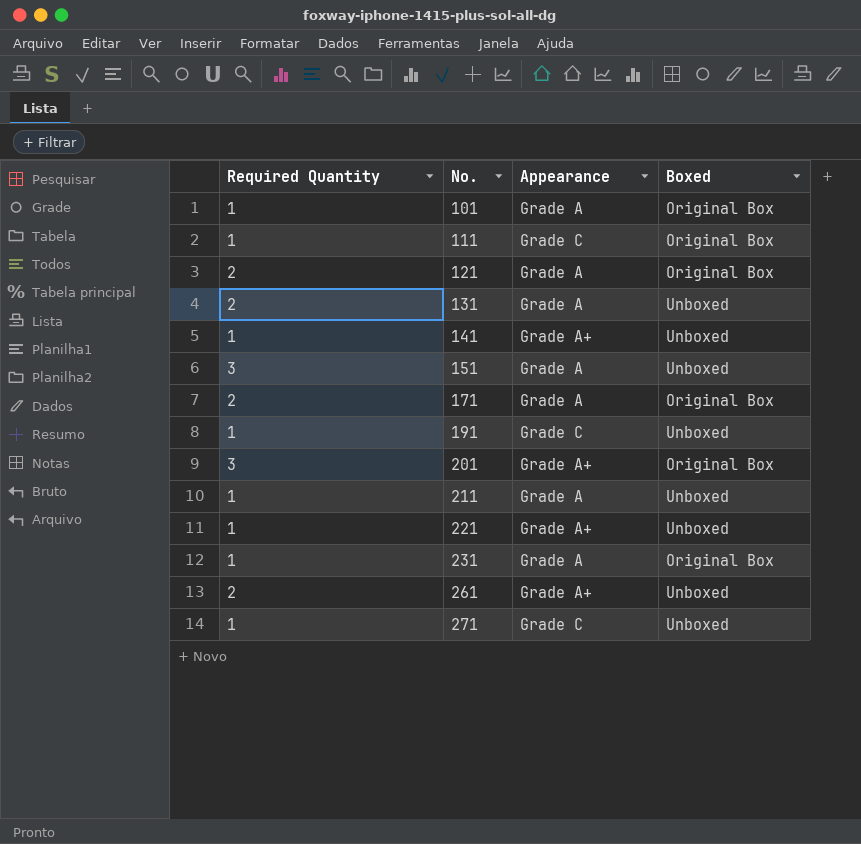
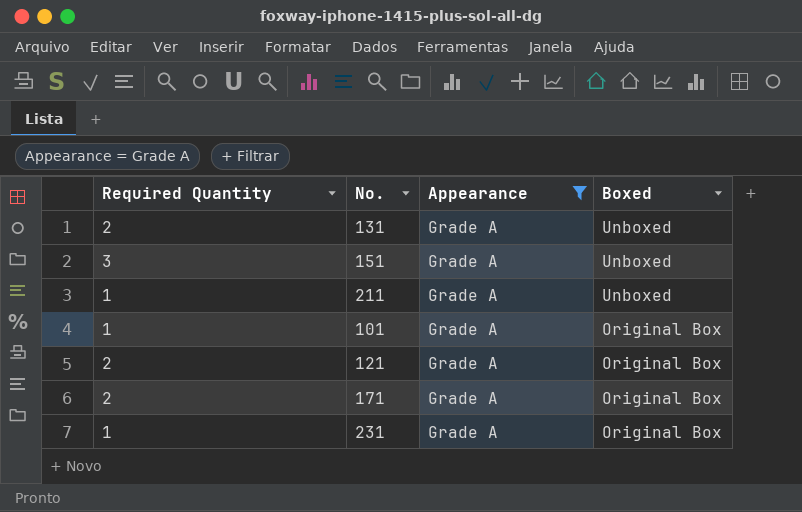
filter: none -> Appearance = Grade A
row order: No. ascending -> Boxed descending

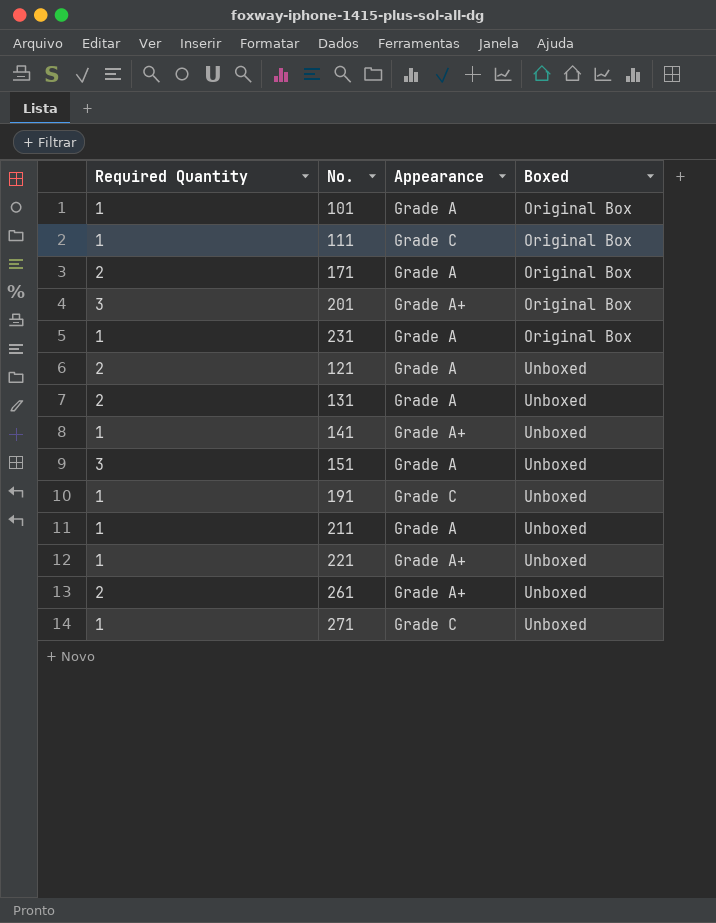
filter: Appearance = Grade A -> none
row order: Boxed descending -> Boxed ascending
121 | Boxed: Original Box -> Unboxed

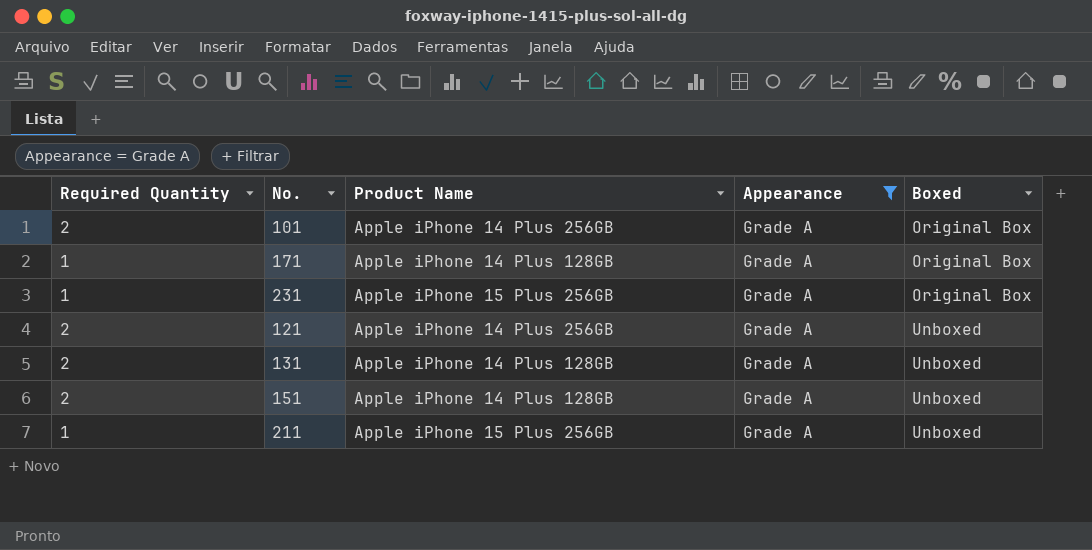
filter: none -> Appearance = Grade A
column Product Name | position: none -> 3
101 | Required Quantity: 1 -> 2
171 | Required Quantity: 2 -> 1
151 | Required Quantity: 3 -> 2

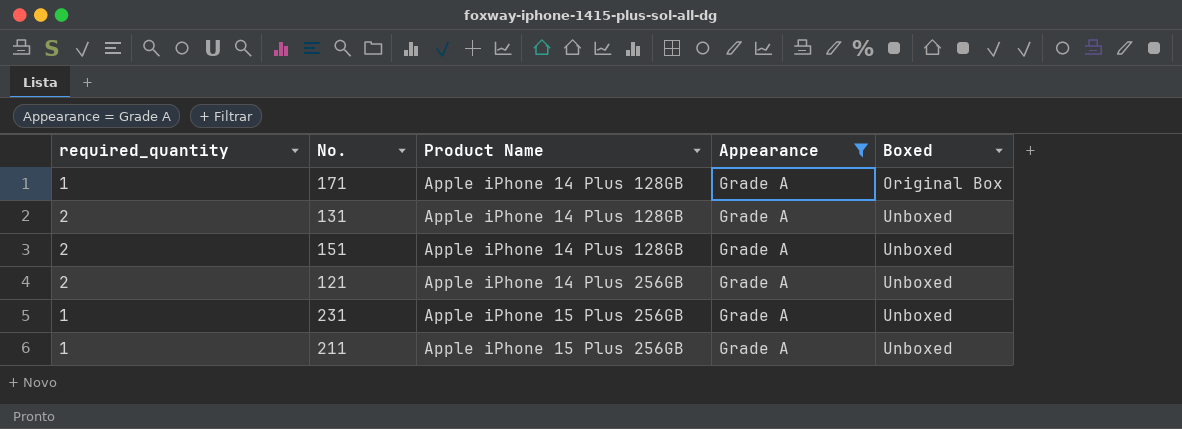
row order: Boxed ascending -> Product Name ascending
column name: Required Quantity -> required_quantity
row 101: 2 | Apple iPhone 14 Plus 256GB | Grade A | Original Box -> none
231 | Boxed: Original Box -> Unboxed

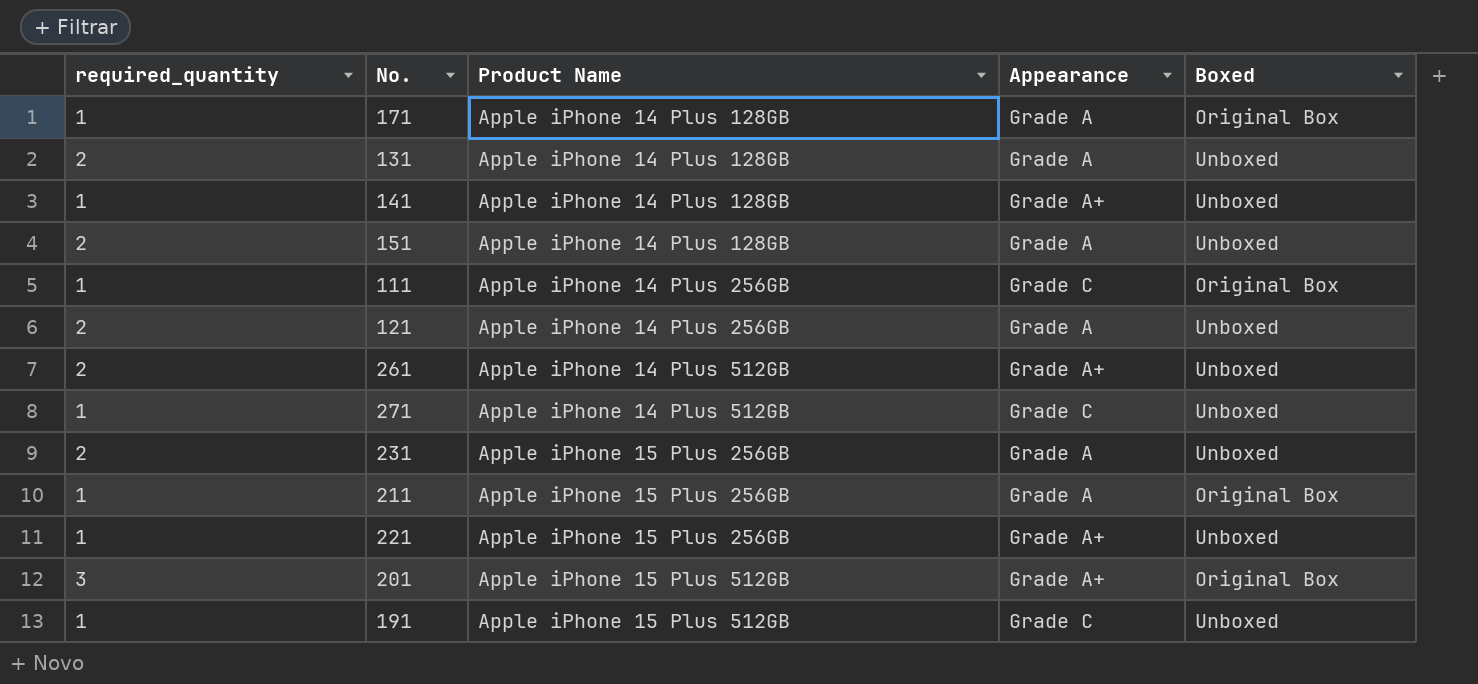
filter: Appearance = Grade A -> none
231 | required_quantity: 1 -> 2
211 | Boxed: Unboxed -> Original Box

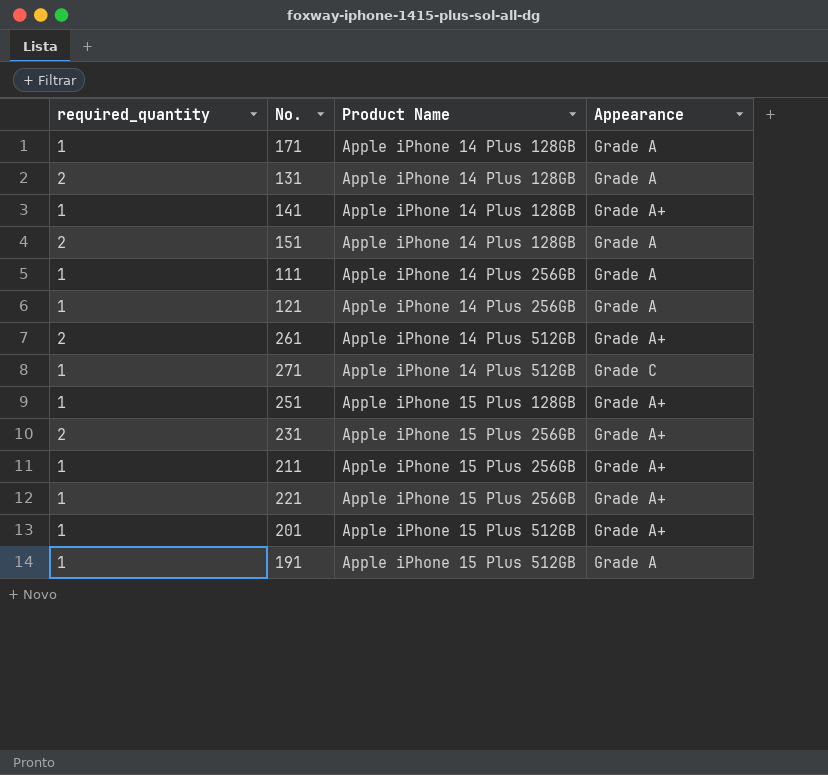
column Boxed | position: 5 -> none
111 | Appearance: Grade C -> Grade A
121 | required_quantity: 2 -> 1
row 251: none -> 1 | Apple iPhone 15 Plus 128GB | Grade A+
231 | Appearance: Grade A -> Grade A+
211 | Appearance: Grade A -> Grade A+
201 | required_quantity: 3 -> 1
191 | Appearance: Grade C -> Grade A

